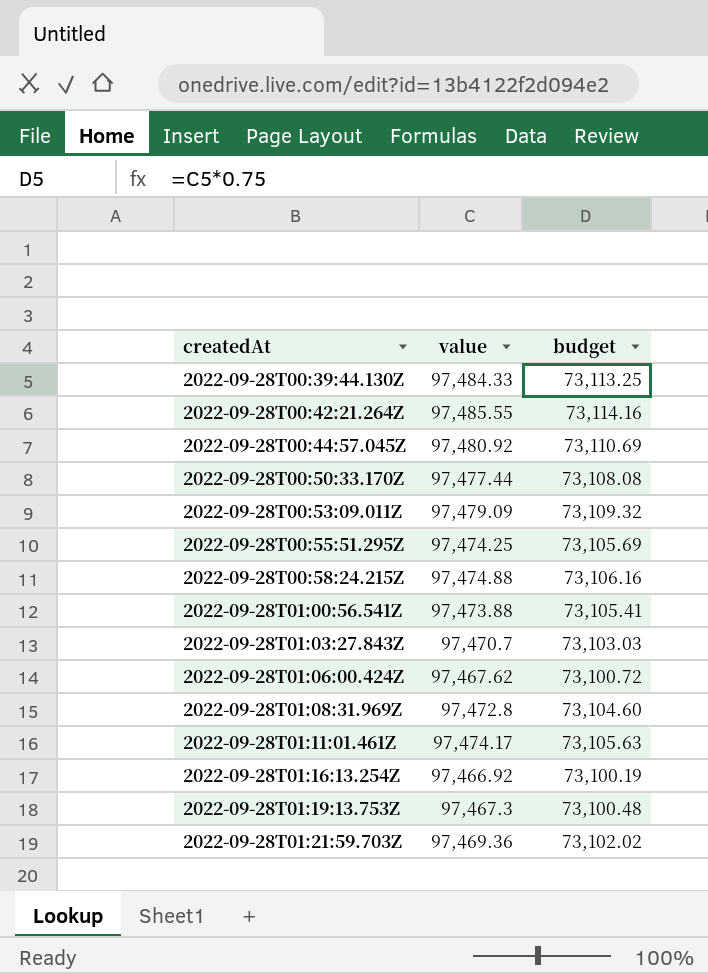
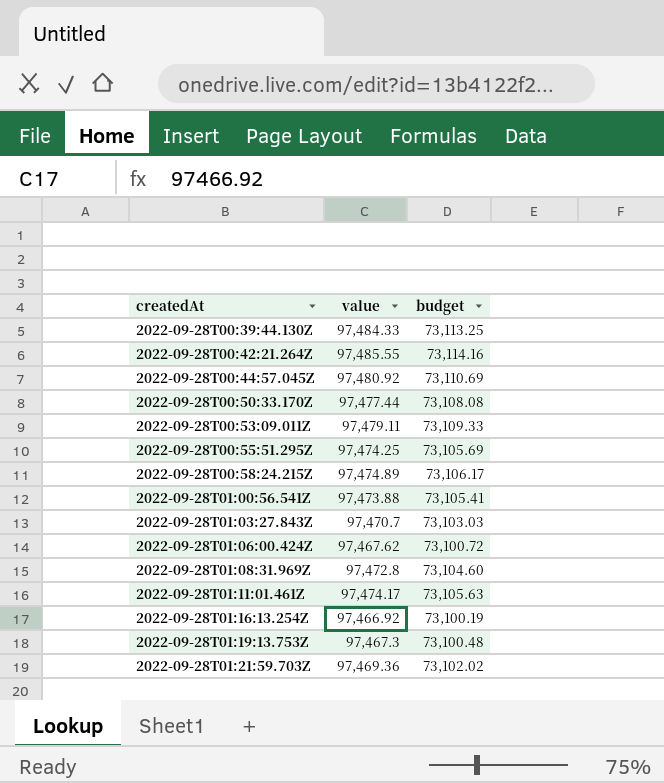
2022-09-28T00:53:09.011Z | value: 97,479.09 -> 97,479.11
2022-09-28T00:53:09.011Z | budget: 73,109.32 -> 73,109.33
2022-09-28T00:58:24.215Z | value: 97,474.88 -> 97,474.89
2022-09-28T00:58:24.215Z | budget: 73,106.16 -> 73,106.17

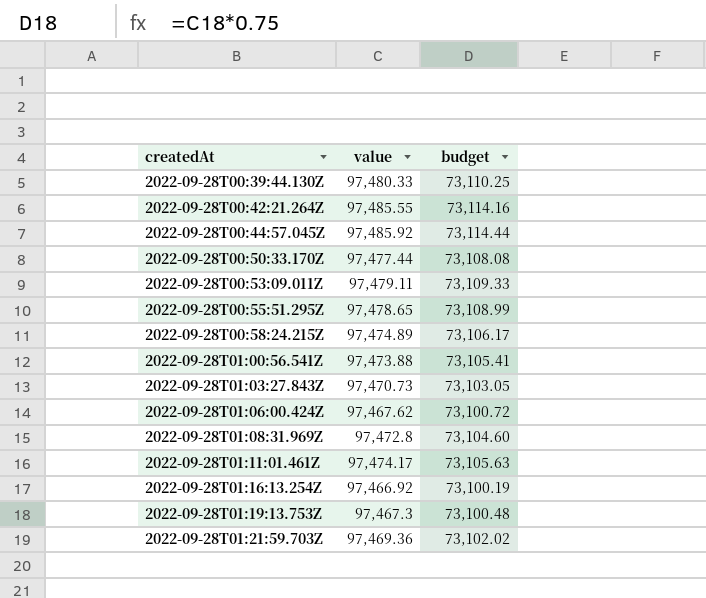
2022-09-28T00:39:44.130Z | value: 97,484.33 -> 97,480.33
2022-09-28T00:39:44.130Z | budget: 73,113.25 -> 73,110.25
2022-09-28T00:44:57.045Z | value: 97,480.92 -> 97,485.92
2022-09-28T00:44:57.045Z | budget: 73,110.69 -> 73,114.44
2022-09-28T00:55:51.295Z | value: 97,474.25 -> 97,478.65
2022-09-28T00:55:51.295Z | budget: 73,105.69 -> 73,108.99
2022-09-28T01:03:27.843Z | value: 97,470.7 -> 97,470.73
2022-09-28T01:03:27.843Z | budget: 73,103.03 -> 73,103.05

